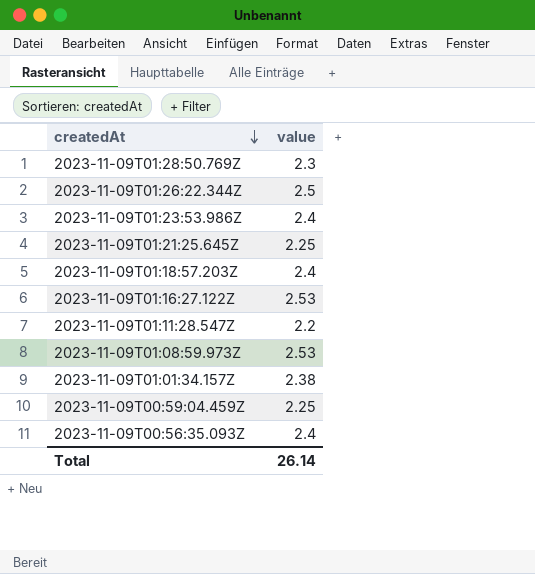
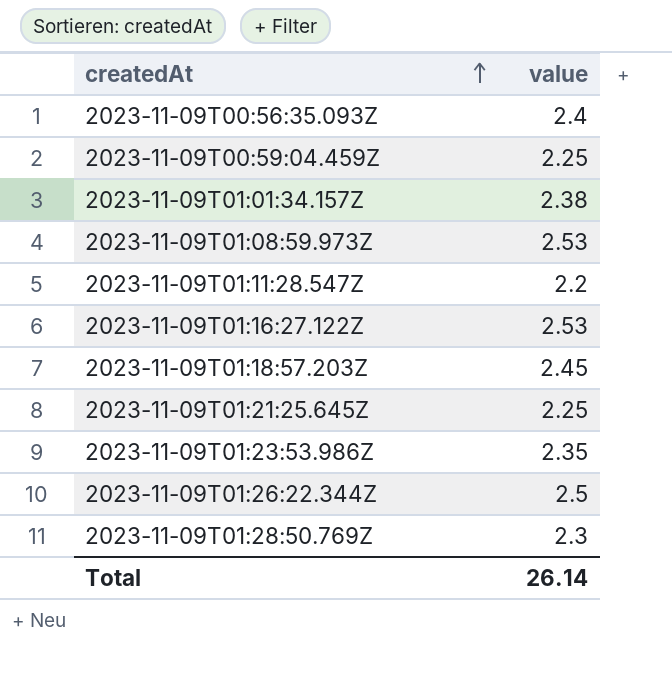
row order: createdAt descending -> createdAt ascending
2023-11-09T01:18:57.203Z | value: 2.4 -> 2.45
2023-11-09T01:23:53.986Z | value: 2.4 -> 2.35

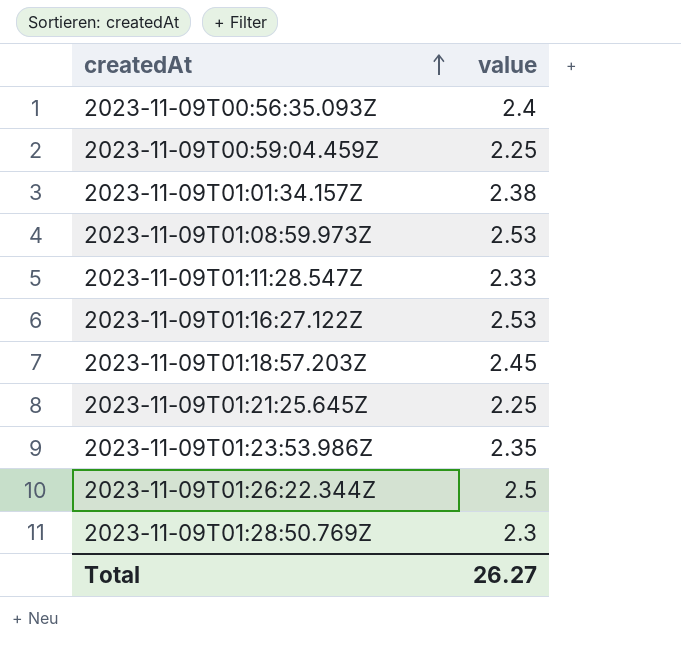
2023-11-09T01:11:28.547Z | value: 2.2 -> 2.33
Total | value: 26.14 -> 26.27

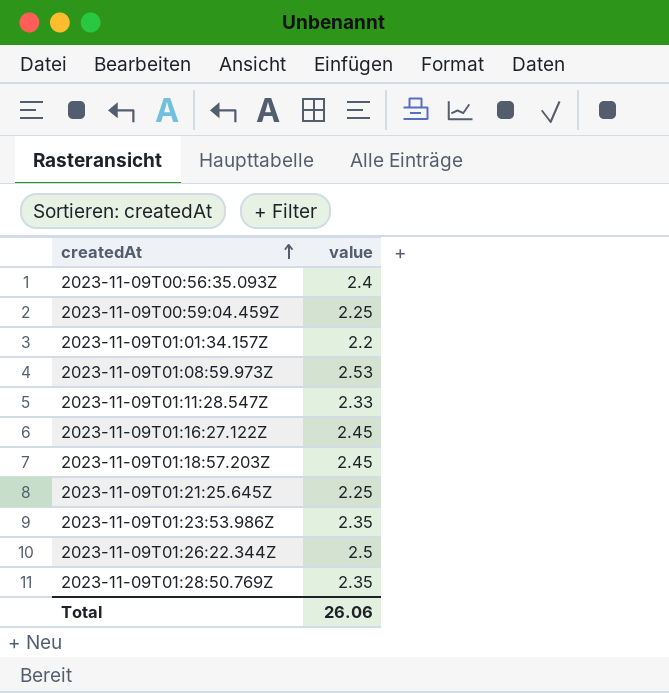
2023-11-09T01:01:34.157Z | value: 2.38 -> 2.2
2023-11-09T01:16:27.122Z | value: 2.53 -> 2.45
2023-11-09T01:28:50.769Z | value: 2.3 -> 2.35
Total | value: 26.27 -> 26.06

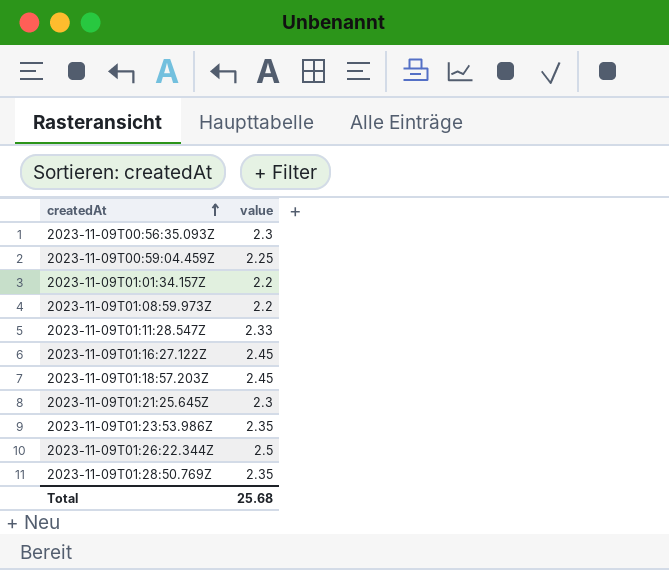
2023-11-09T00:56:35.093Z | value: 2.4 -> 2.3
2023-11-09T01:08:59.973Z | value: 2.53 -> 2.2
2023-11-09T01:21:25.645Z | value: 2.25 -> 2.3
Total | value: 26.06 -> 25.68

